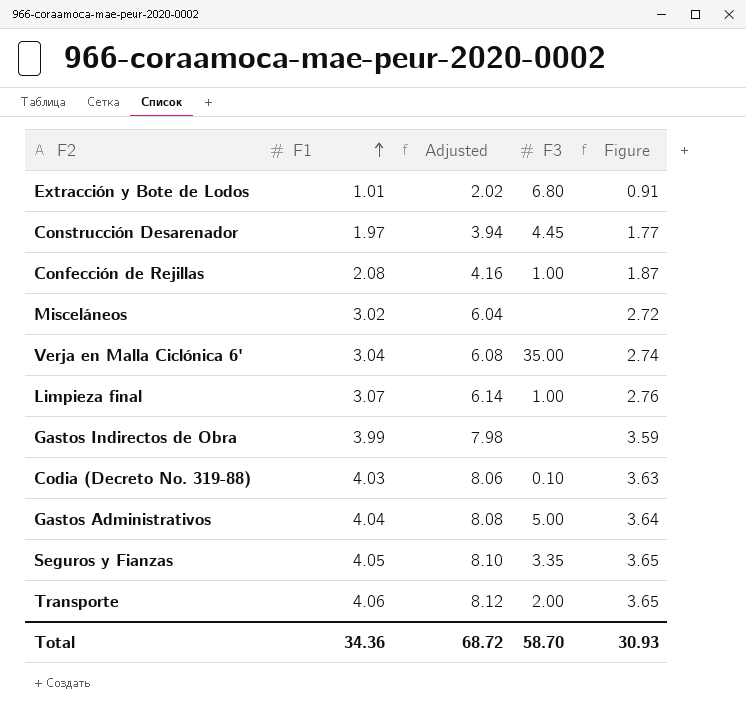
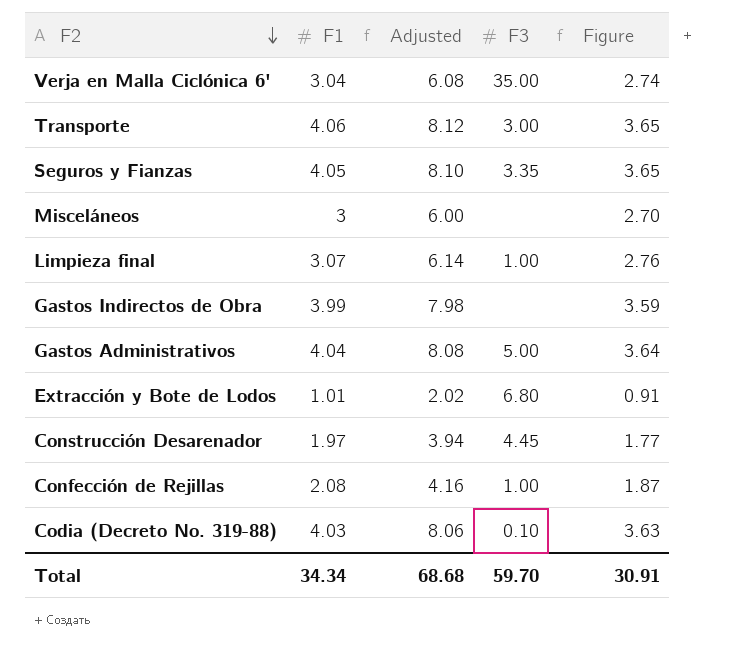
row order: F1 ascending -> F2 descending
Transporte | F3: 2.00 -> 3.00
Misceláneos | F1: 3.02 -> 3
Misceláneos | Adjusted: 6.04 -> 6.00
Misceláneos | Figure: 2.72 -> 2.70
Total | F1: 34.36 -> 34.34
Total | Adjusted: 68.72 -> 68.68
Total | F3: 58.70 -> 59.70
Total | Figure: 30.93 -> 30.91

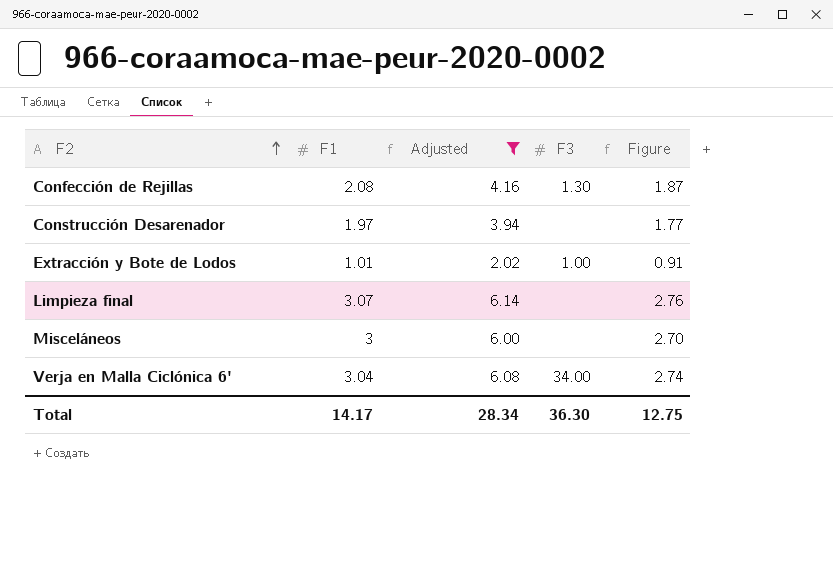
filter: none -> Adjusted <= 6.14
row order: F2 descending -> F2 ascending
Confección de Rejillas | F3: 1.00 -> 1.30
Construcción Desarenador | F3: 4.45 -> none
Extracción y Bote de Lodos | F3: 6.80 -> 1.00
Limpieza final | F3: 1.00 -> none
Verja en Malla Ciclónica 6' | F3: 35.00 -> 34.00
Total | F1: 34.34 -> 14.17
Total | Adjusted: 68.68 -> 28.34
Total | F3: 59.70 -> 36.30
Total | Figure: 30.91 -> 12.75

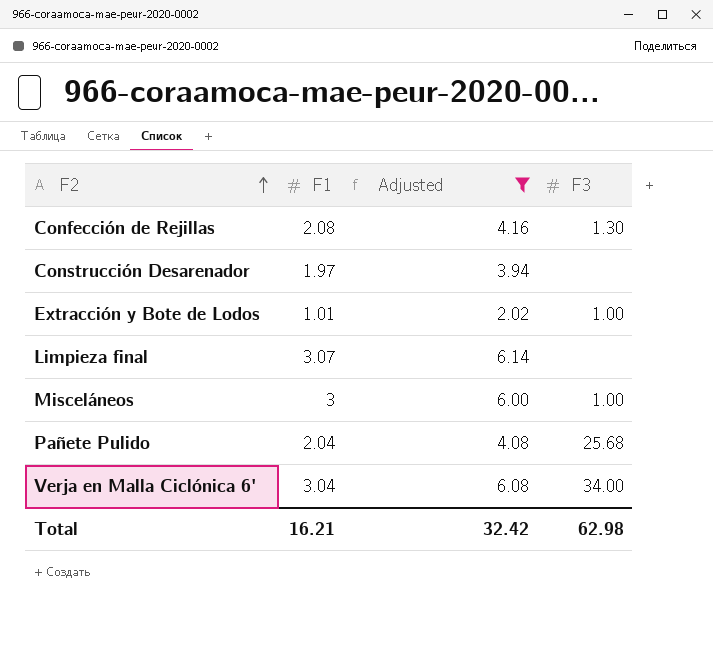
column Figure | formula: [F1] * 0.9 -> none
Misceláneos | F3: none -> 1.00
row Pañete Pulido: none -> 2.04 | 4.08 | 25.68
Total | F1: 14.17 -> 16.21
Total | Adjusted: 28.34 -> 32.42
Total | F3: 36.30 -> 62.98

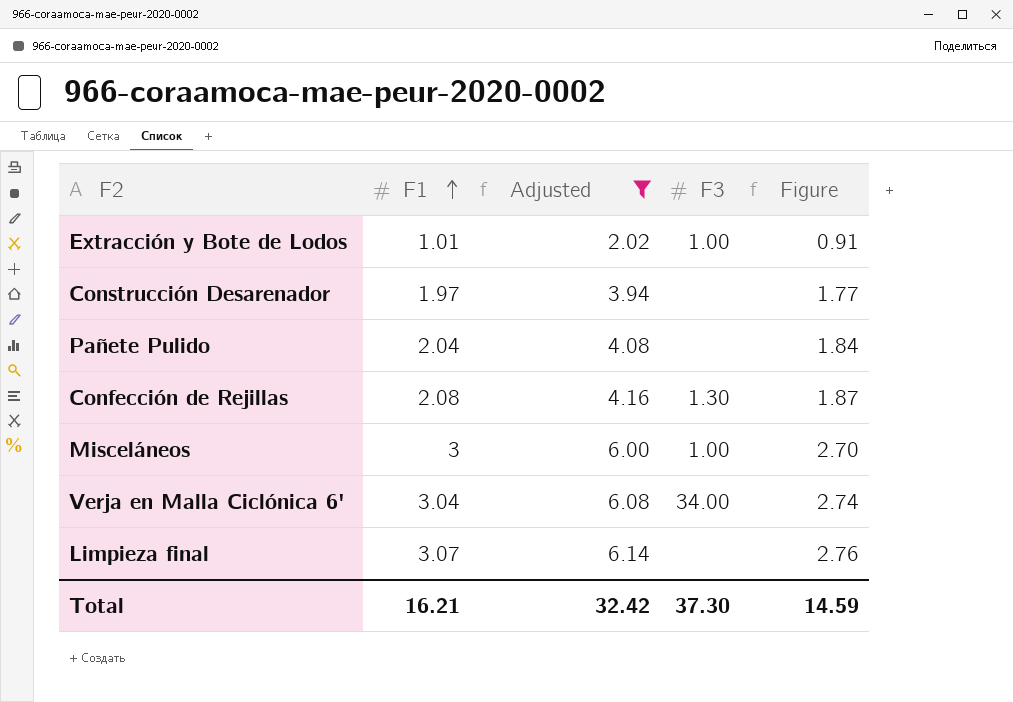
row order: F2 ascending -> F1 ascending
column Figure | formula: none -> [F1] * 0.9
Pañete Pulido | F3: 25.68 -> none
Total | F3: 62.98 -> 37.30

